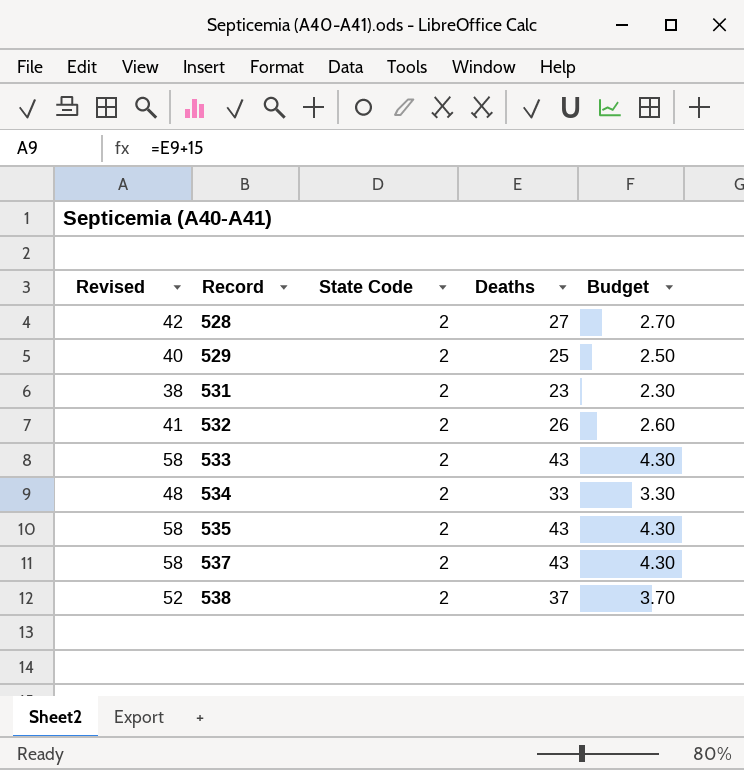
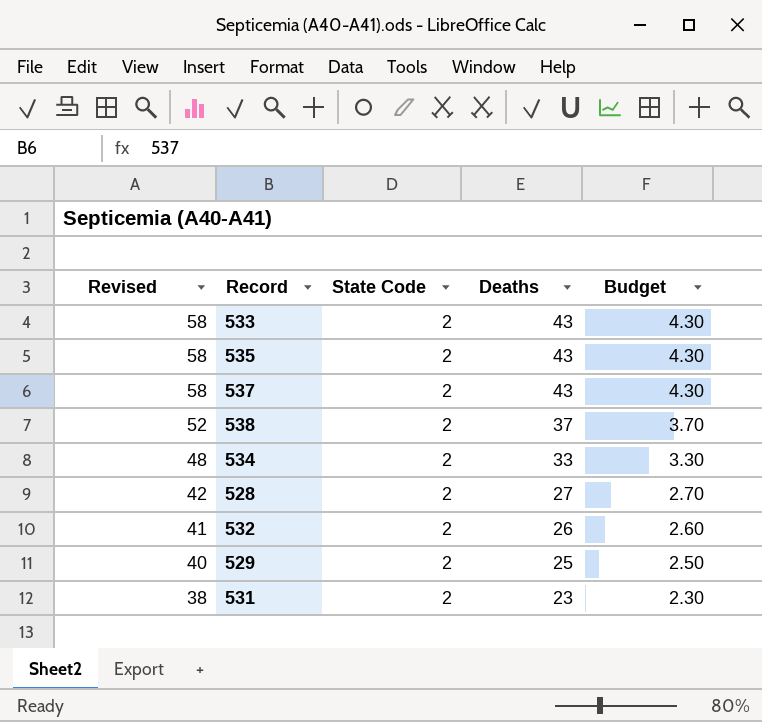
row order: Record ascending -> Revised descending

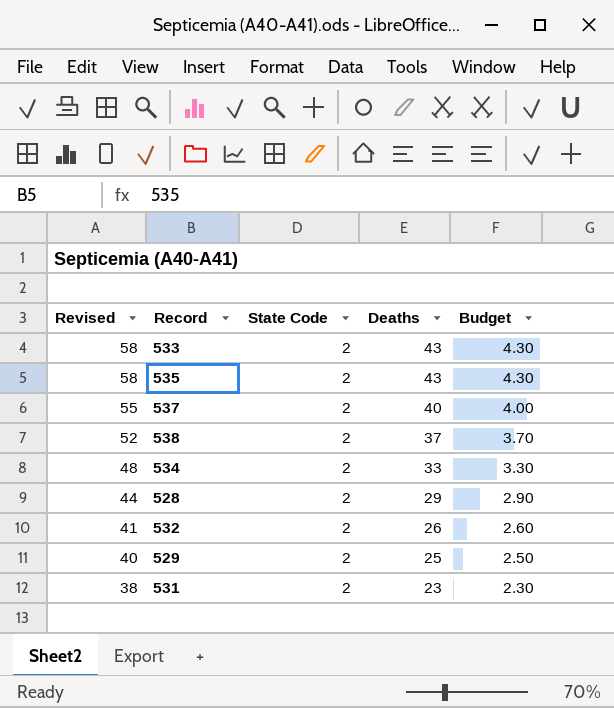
537 | Revised: 58 -> 55
537 | Deaths: 43 -> 40
537 | Budget: 4.30 -> 4.00
528 | Revised: 42 -> 44
528 | Deaths: 27 -> 29
528 | Budget: 2.70 -> 2.90

